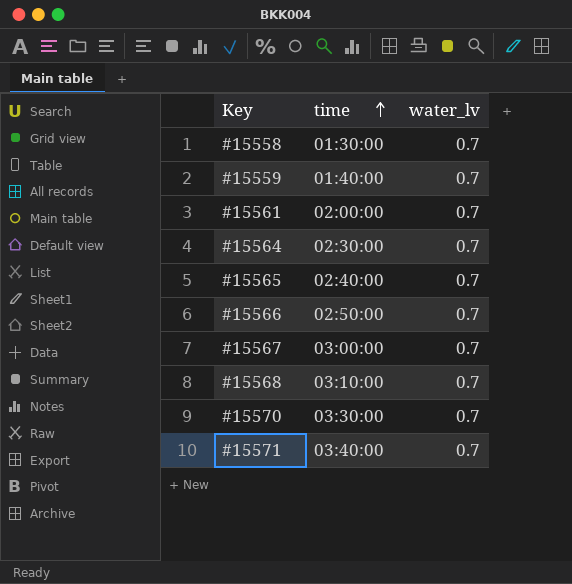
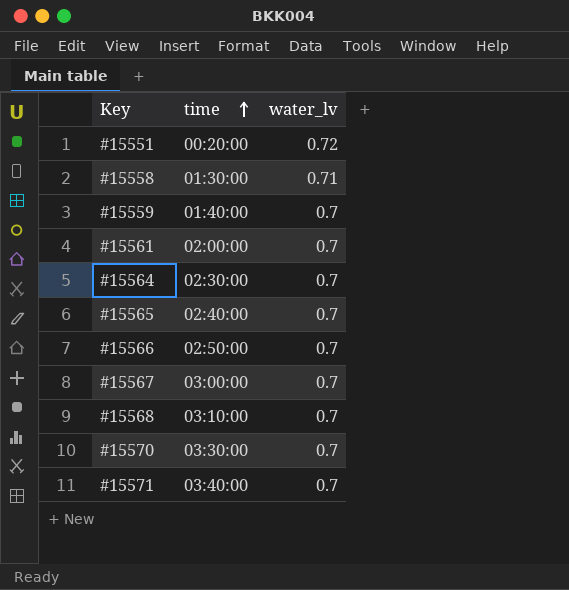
row #15551: none -> 00:20:00 | 0.72
#15558 | water_lv: 0.7 -> 0.71

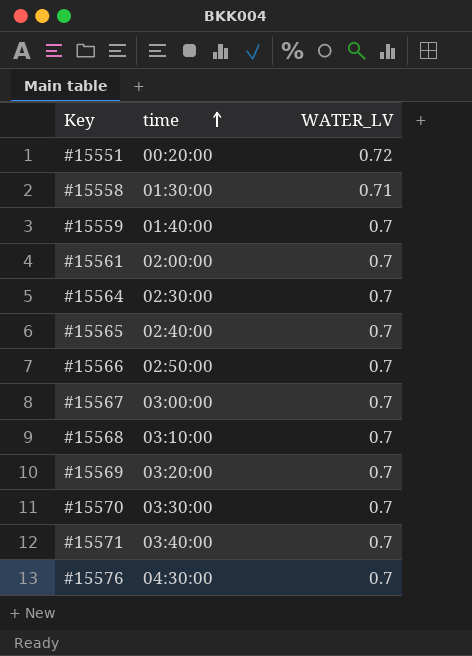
column name: water_lv -> WATER_LV
row #15569: none -> 03:20:00 | 0.7
row #15576: none -> 04:30:00 | 0.7

